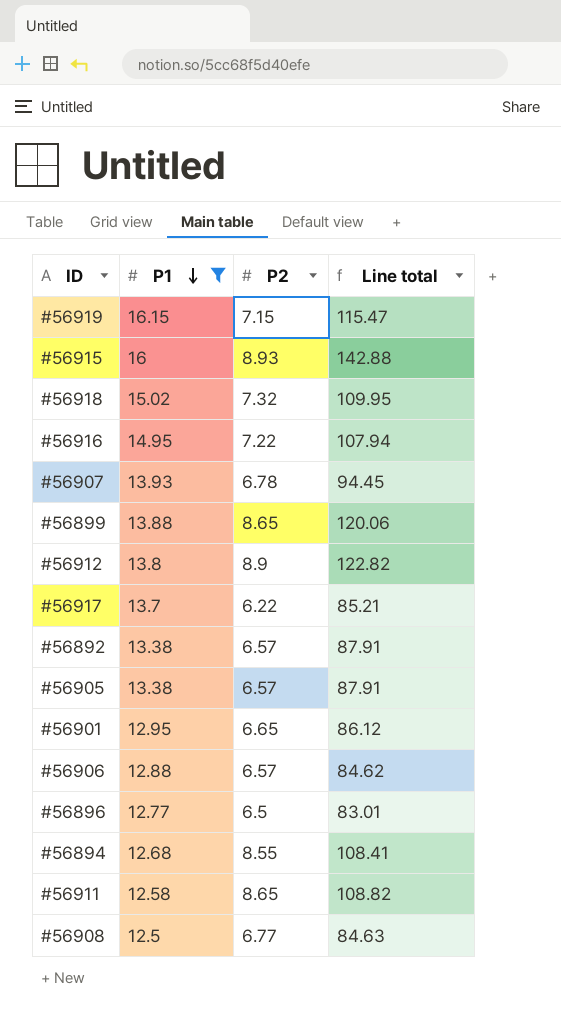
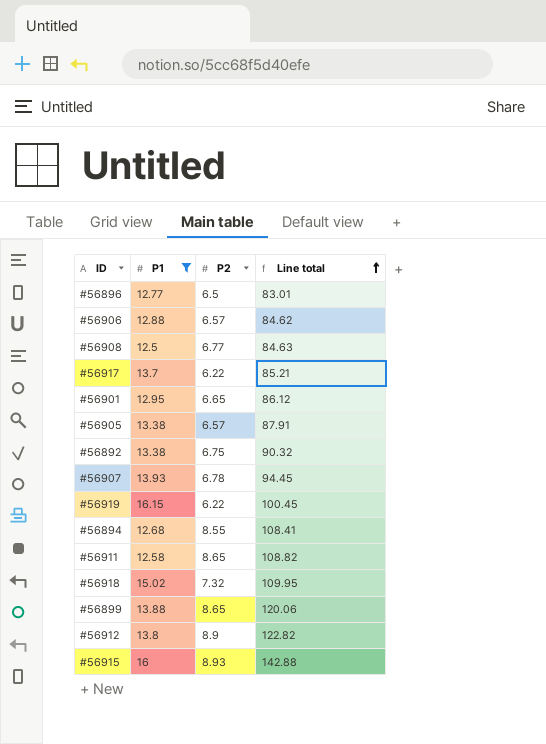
row order: P1 descending -> Line total ascending
row #56916: 14.95 | 7.22 | 107.94 -> none
#56892 | P2: 6.57 -> 6.75
#56892 | Line total: 87.91 -> 90.32
#56919 | P2: 7.15 -> 6.22
#56919 | Line total: 115.47 -> 100.45

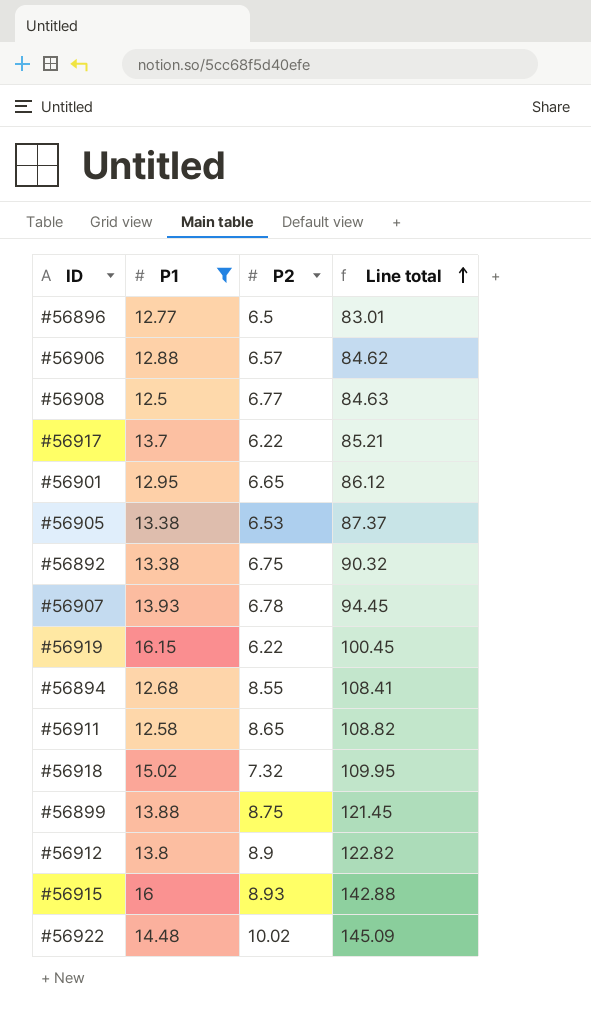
#56905 | P2: 6.57 -> 6.53
#56905 | Line total: 87.91 -> 87.37
#56899 | P2: 8.65 -> 8.75
#56899 | Line total: 120.06 -> 121.45
row #56922: none -> 14.48 | 10.02 | 145.09

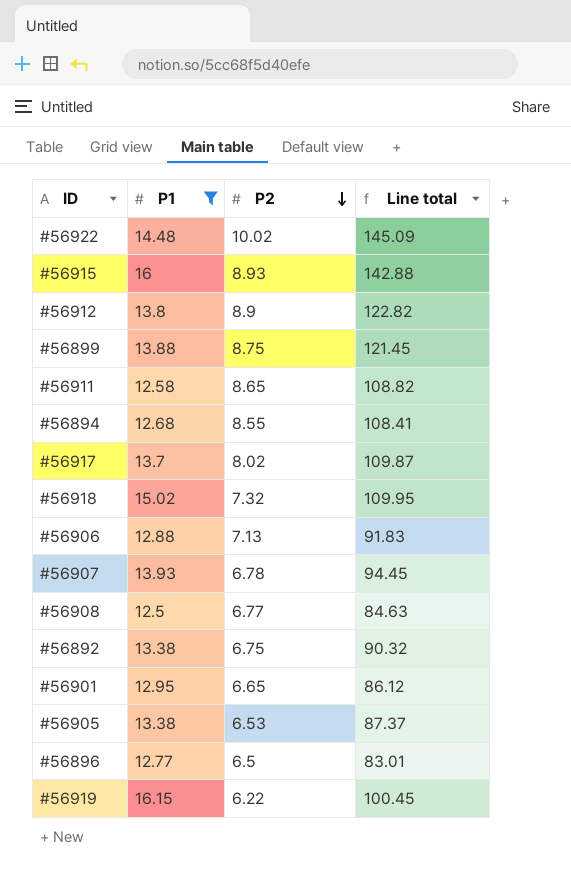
row order: Line total ascending -> P2 descending
#56917 | P2: 6.22 -> 8.02
#56917 | Line total: 85.21 -> 109.87
#56906 | P2: 6.57 -> 7.13
#56906 | Line total: 84.62 -> 91.83

